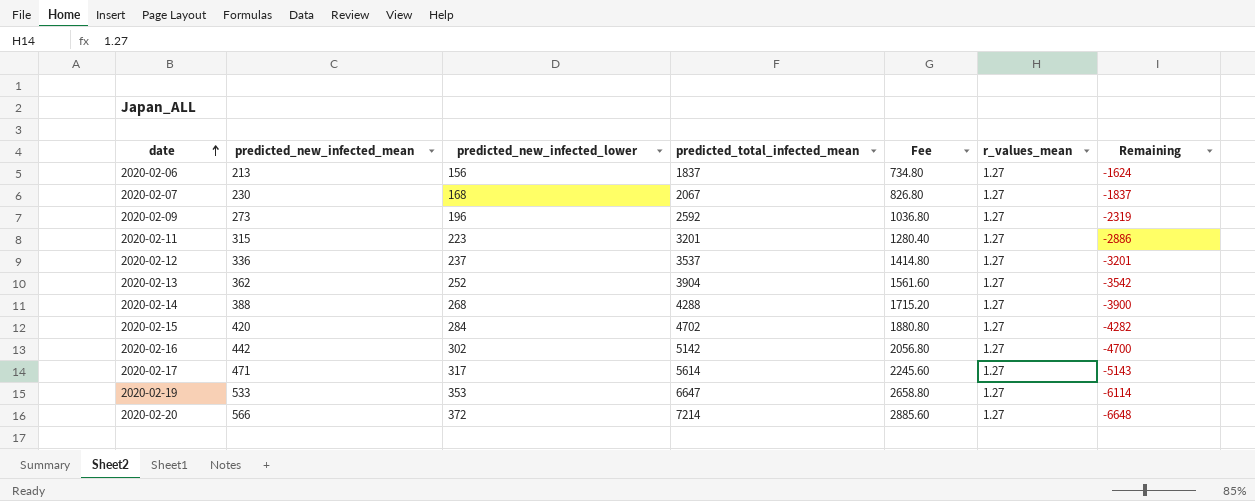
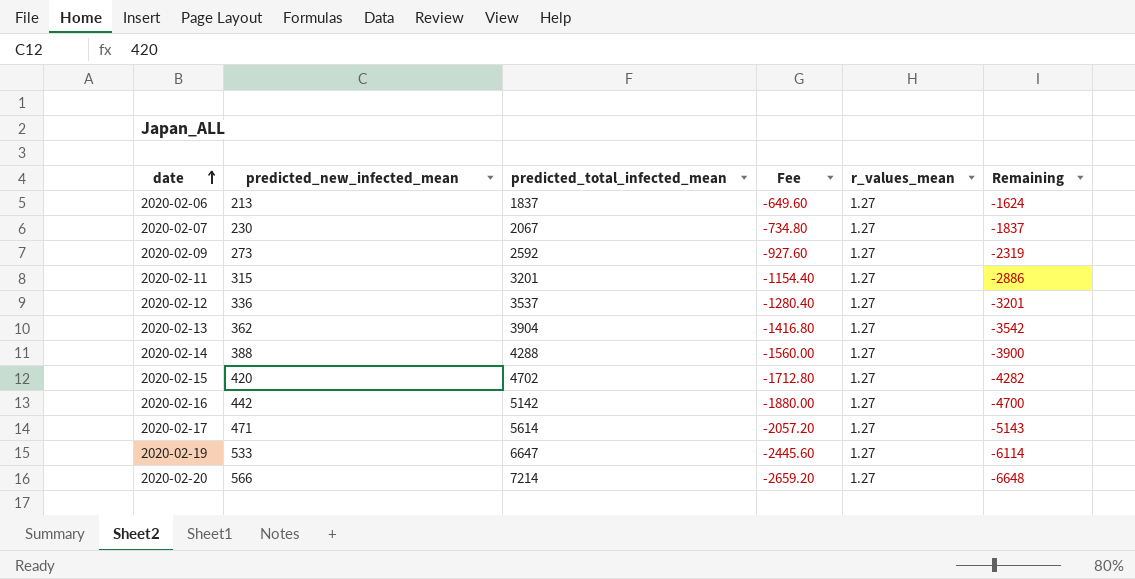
column predicted_new_infected_lower | position: 3 -> none
column Fee | formula: [predicted_total_infected_mean] * 0.4 -> [Remaining] * 0.4

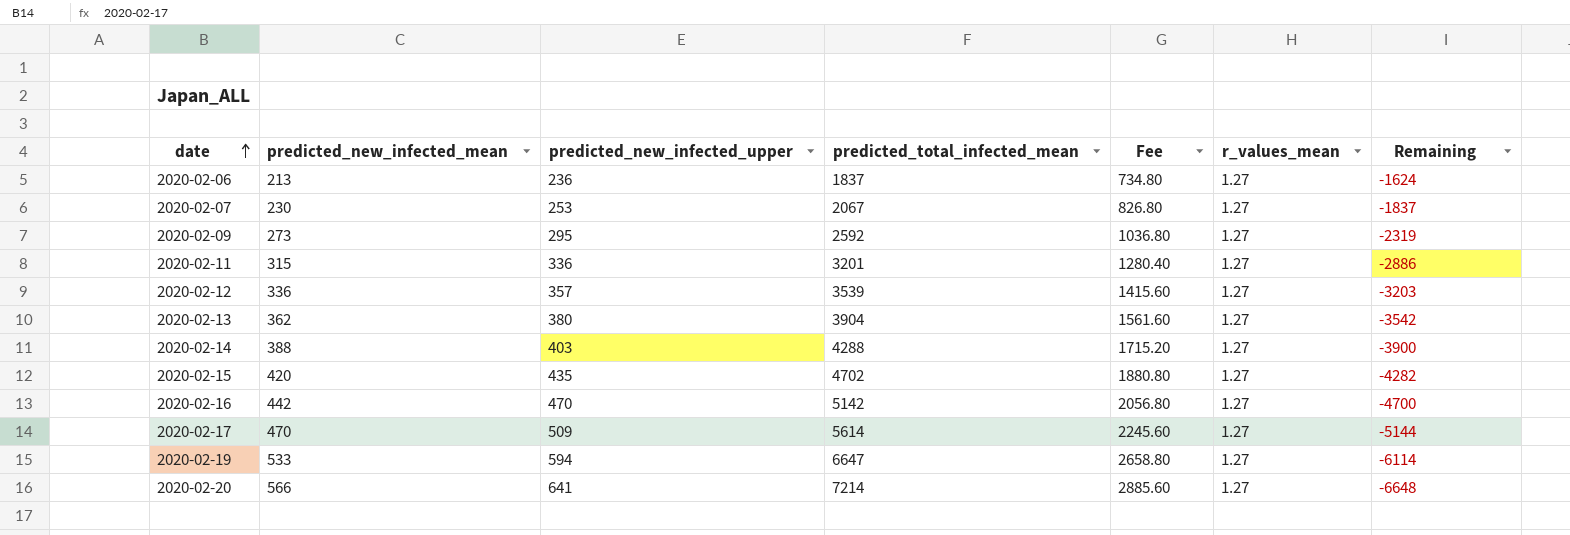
column predicted_new_infected_upper | position: none -> 3
column Fee | formula: [Remaining] * 0.4 -> [predicted_total_infected_mean] * 0.4
2020-02-12 | predicted_total_infected_mean: 3537 -> 3539
2020-02-12 | Remaining: -3201 -> -3203
2020-02-17 | predicted_new_infected_mean: 471 -> 470
2020-02-17 | Remaining: -5143 -> -5144

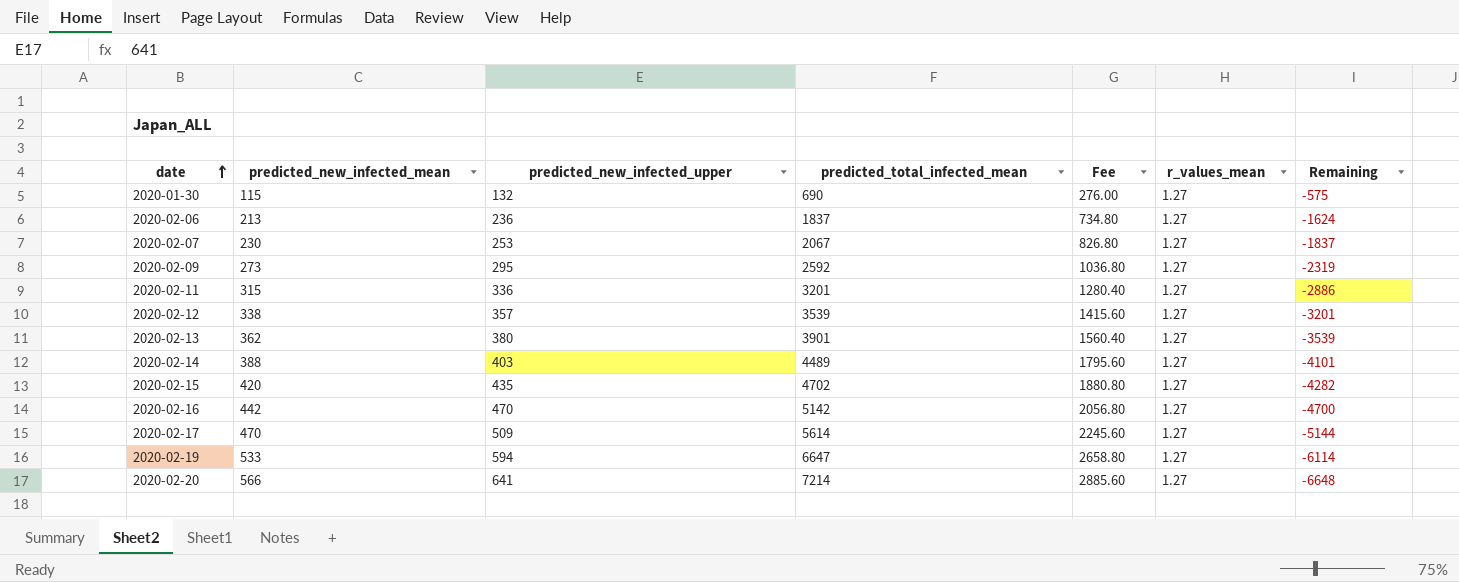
row 2020-01-30: none -> 115 | 132 | 690 | 276.00 | 1.27 | -575
2020-02-12 | predicted_new_infected_mean: 336 -> 338
2020-02-12 | Remaining: -3203 -> -3201
2020-02-13 | predicted_total_infected_mean: 3904 -> 3901
2020-02-13 | Fee: 1561.60 -> 1560.40
2020-02-13 | Remaining: -3542 -> -3539
2020-02-14 | predicted_total_infected_mean: 4288 -> 4489
2020-02-14 | Fee: 1715.20 -> 1795.60
2020-02-14 | Remaining: -3900 -> -4101

